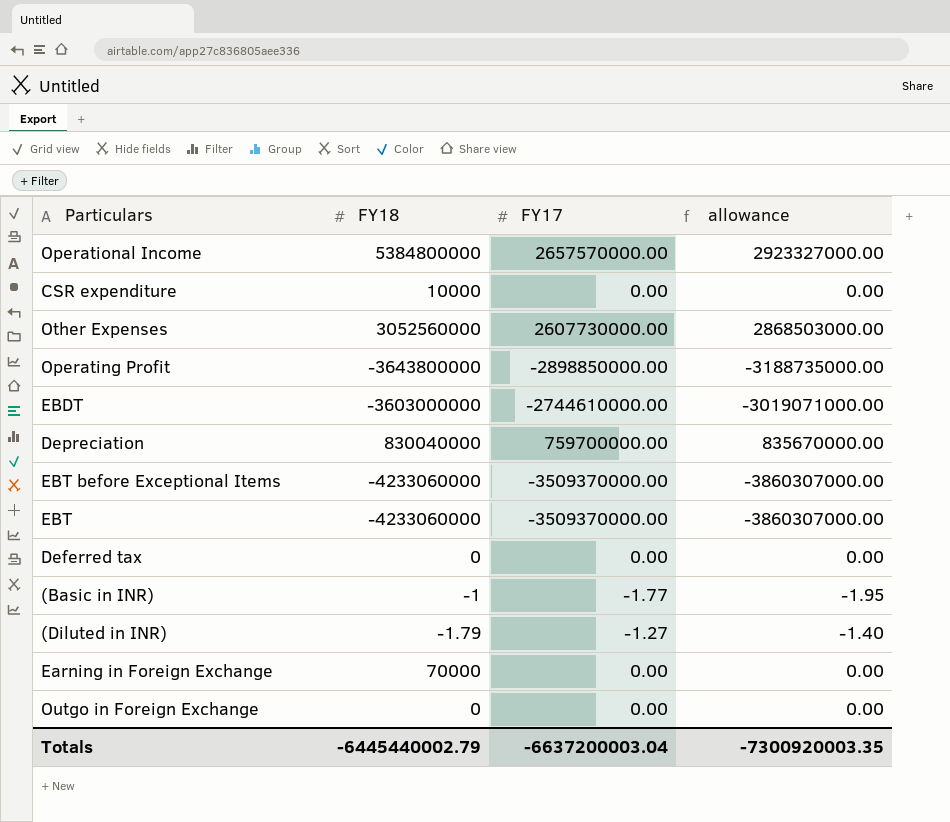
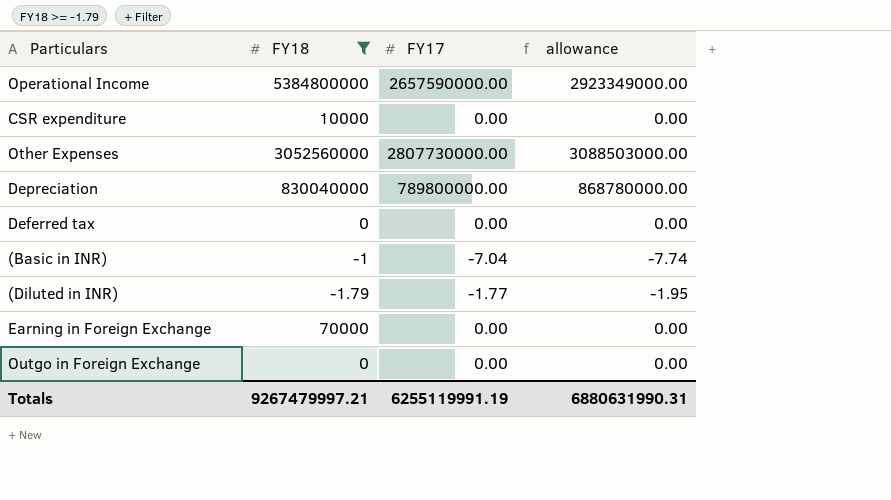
filter: none -> FY18 >= -1.79
Operational Income | FY17: 2657570000.00 -> 2657590000.00
Operational Income | allowance: 2923327000.00 -> 2923349000.00
Other Expenses | FY17: 2607730000.00 -> 2807730000.00
Other Expenses | allowance: 2868503000.00 -> 3088503000.00
Depreciation | FY17: 759700000.00 -> 789800000.00
Depreciation | allowance: 835670000.00 -> 868780000.00
(Basic in INR) | FY17: -1.77 -> -7.04
(Basic in INR) | allowance: -1.95 -> -7.74
(Diluted in INR) | FY17: -1.27 -> -1.77
(Diluted in INR) | allowance: -1.40 -> -1.95
Totals | FY18: -6445440002.79 -> 9267479997.21
Totals | FY17: -6637200003.04 -> 6255119991.19
Totals | allowance: -7300920003.35 -> 6880631990.31

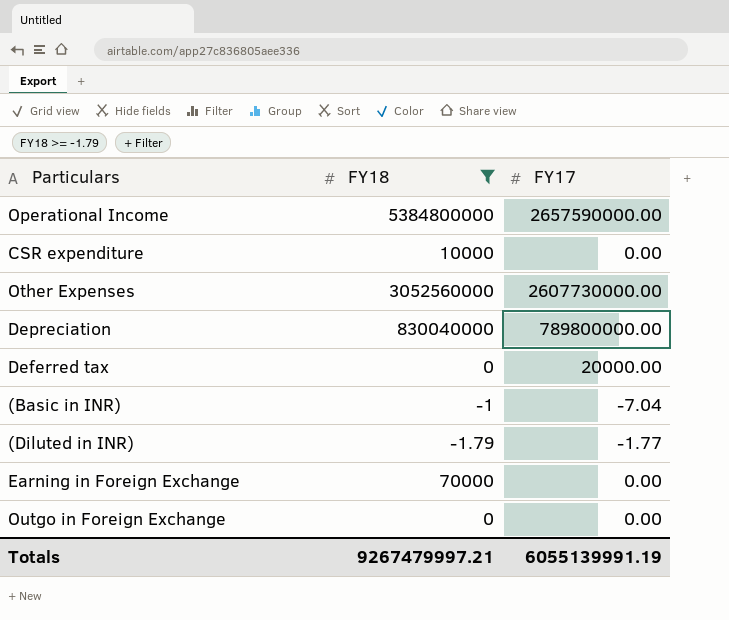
column allowance | formula: [FY17] * 1.1 -> none
Other Expenses | FY17: 2807730000.00 -> 2607730000.00
Deferred tax | FY17: 0.00 -> 20000.00
Totals | FY17: 6255119991.19 -> 6055139991.19

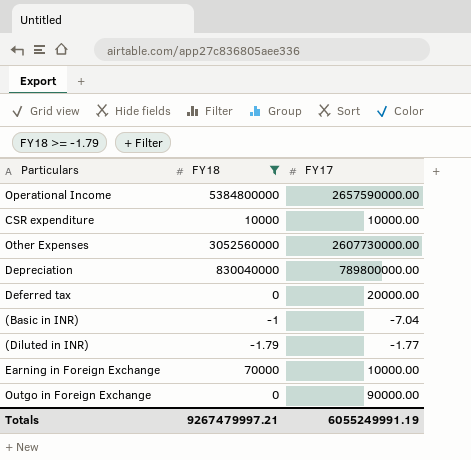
CSR expenditure | FY17: 0.00 -> 10000.00
Earning in Foreign Exchange | FY17: 0.00 -> 10000.00
Outgo in Foreign Exchange | FY17: 0.00 -> 90000.00
Totals | FY17: 6055139991.19 -> 6055249991.19

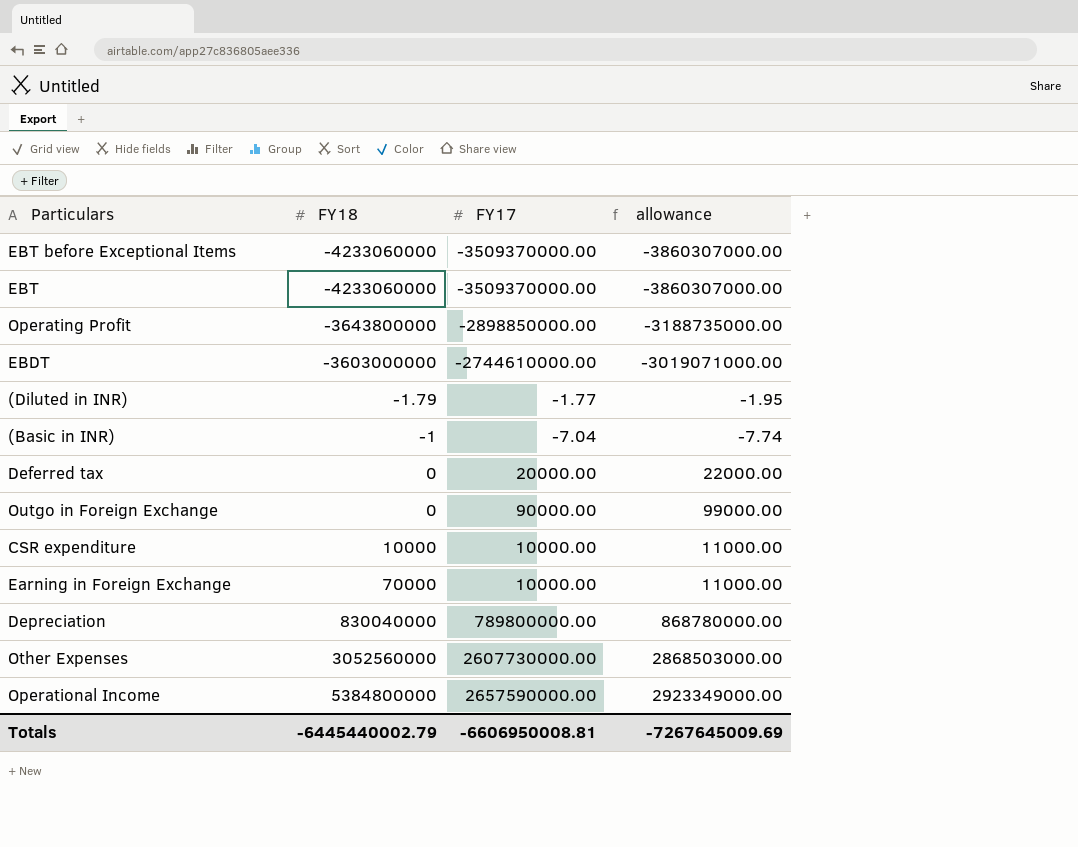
filter: FY18 >= -1.79 -> none
row order: none -> FY18 ascending
column allowance | formula: none -> [FY17] * 1.1
Totals | FY18: 9267479997.21 -> -6445440002.79
Totals | FY17: 6055249991.19 -> -6606950008.81

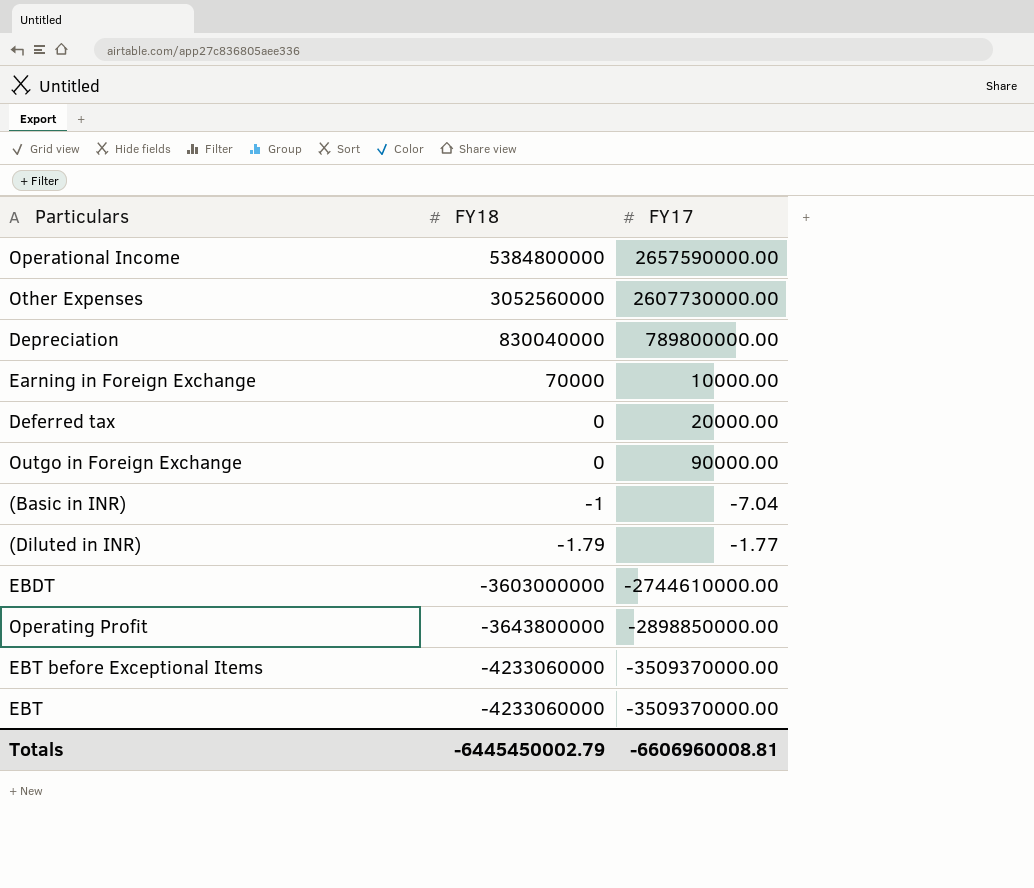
row order: FY18 ascending -> FY18 descending
column allowance | formula: [FY17] * 1.1 -> none
row CSR expenditure: 10000 | 10000.00 | 11000.00 -> none
Totals | FY18: -6445440002.79 -> -6445450002.79
Totals | FY17: -6606950008.81 -> -6606960008.81

